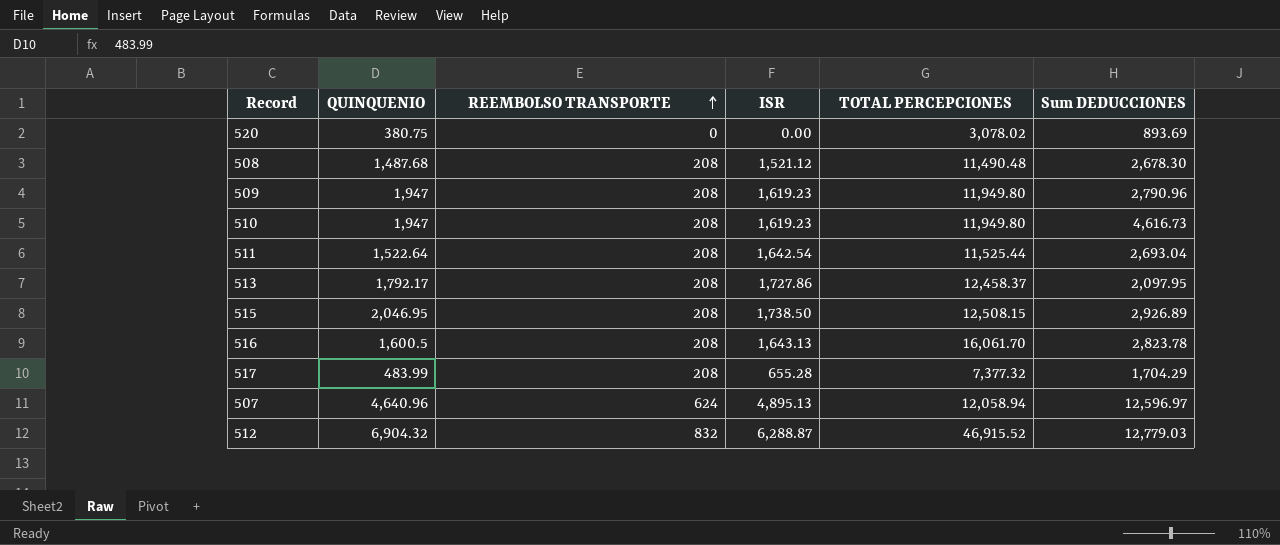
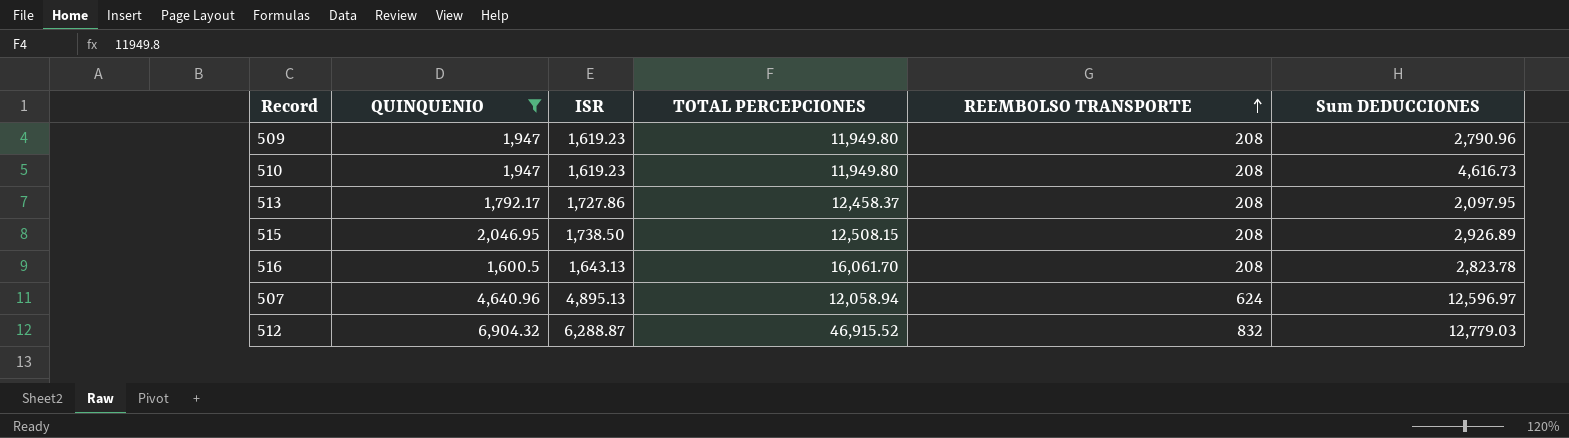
filter: none -> QUINQUENIO >= 1,600.5
column REEMBOLSO TRANSPORTE | position: 3 -> 5

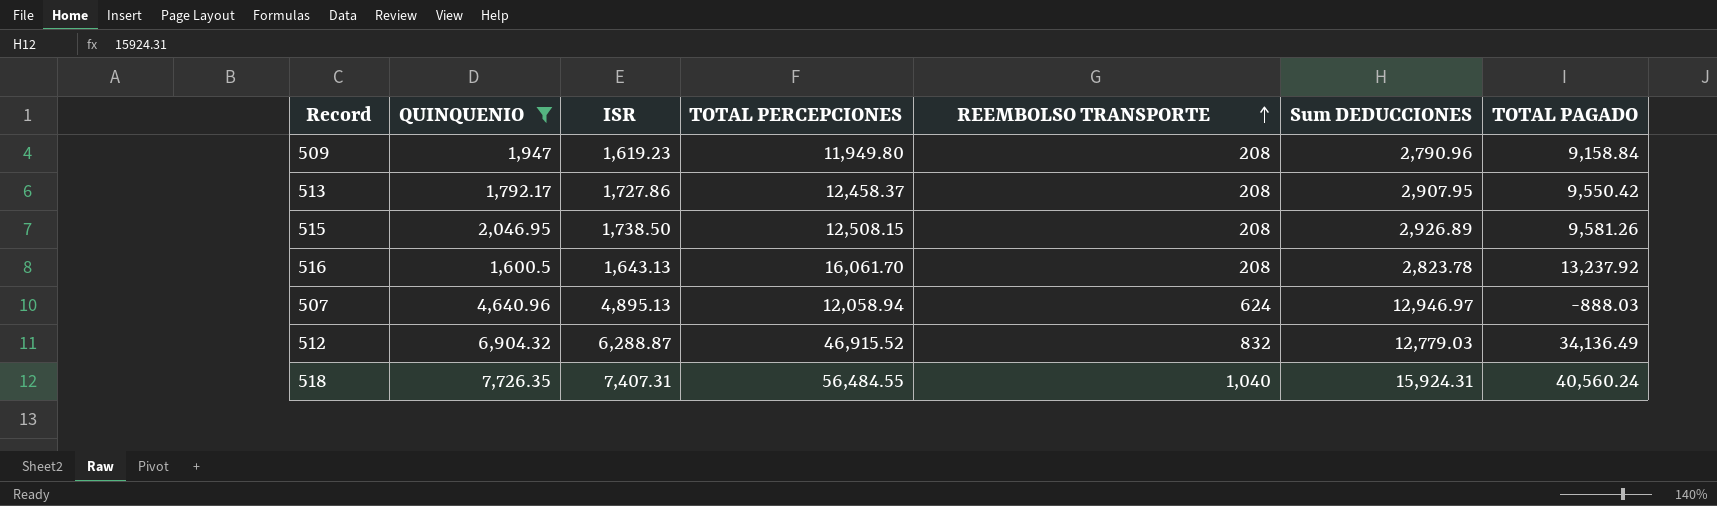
column TOTAL PAGADO | formula: none -> [TOTAL PERCEPCIONES] - [Sum DEDUCCIONES]
row 510: 1,947 | 1,619.23 | 11,949.80 | 208 | 4,616.73 -> none
513 | Sum DEDUCCIONES: 2,097.95 -> 2,907.95
507 | Sum DEDUCCIONES: 12,596.97 -> 12,946.97
row 518: none -> 7,726.35 | 7,407.31 | 56,484.55 | 1,040 | 15,924.31 | 40,560.24

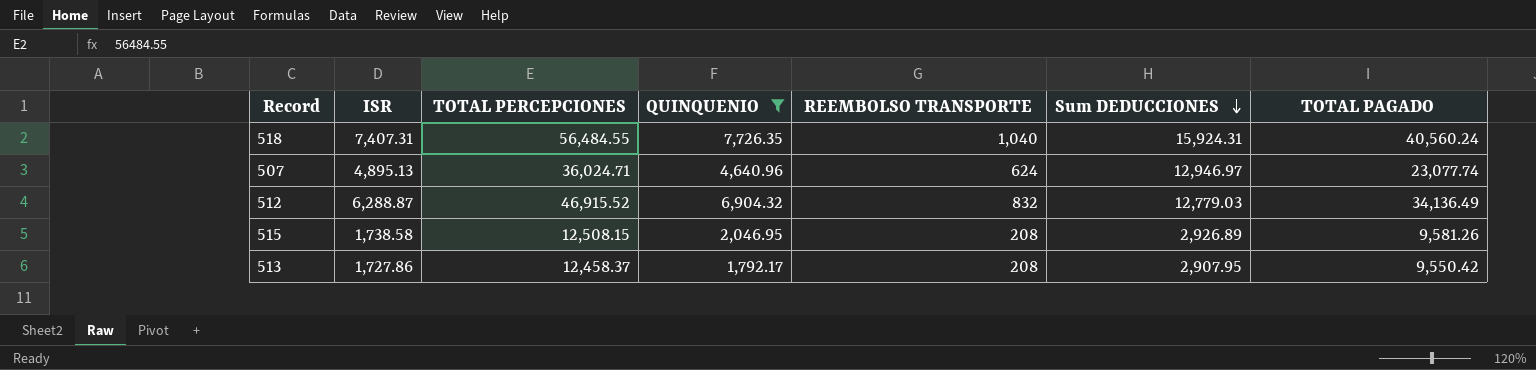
row order: REEMBOLSO TRANSPORTE ascending -> Sum DEDUCCIONES descending
column QUINQUENIO | position: 2 -> 4
row 509: 1,947 | 1,619.23 | 11,949.80 | 208 | 2,790.96 | 9,158.84 -> none
row 516: 1,600.5 | 1,643.13 | 16,061.70 | 208 | 2,823.78 | 13,237.92 -> none
507 | TOTAL PERCEPCIONES: 12,058.94 -> 36,024.71
507 | TOTAL PAGADO: -888.03 -> 23,077.74
515 | ISR: 1,738.50 -> 1,738.58

